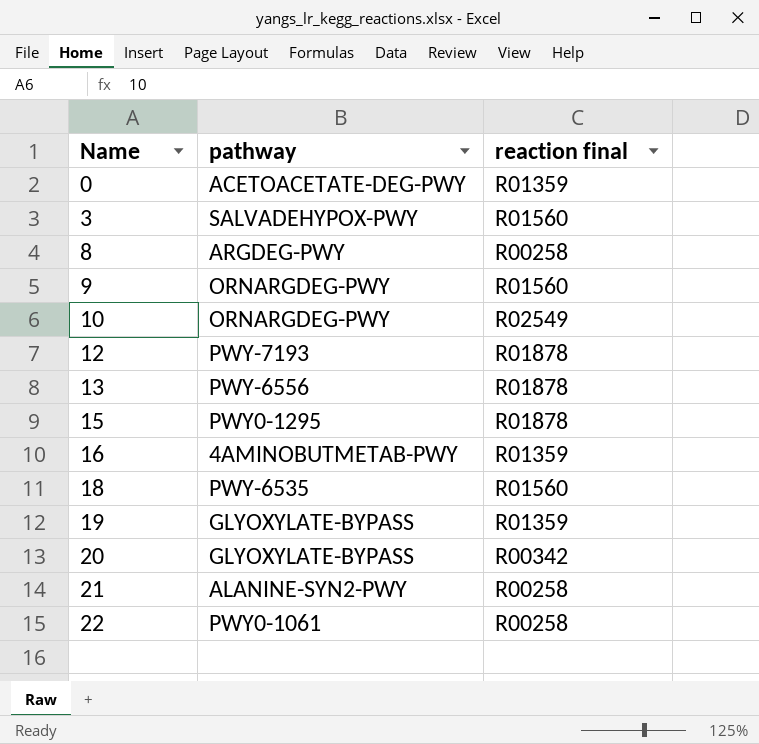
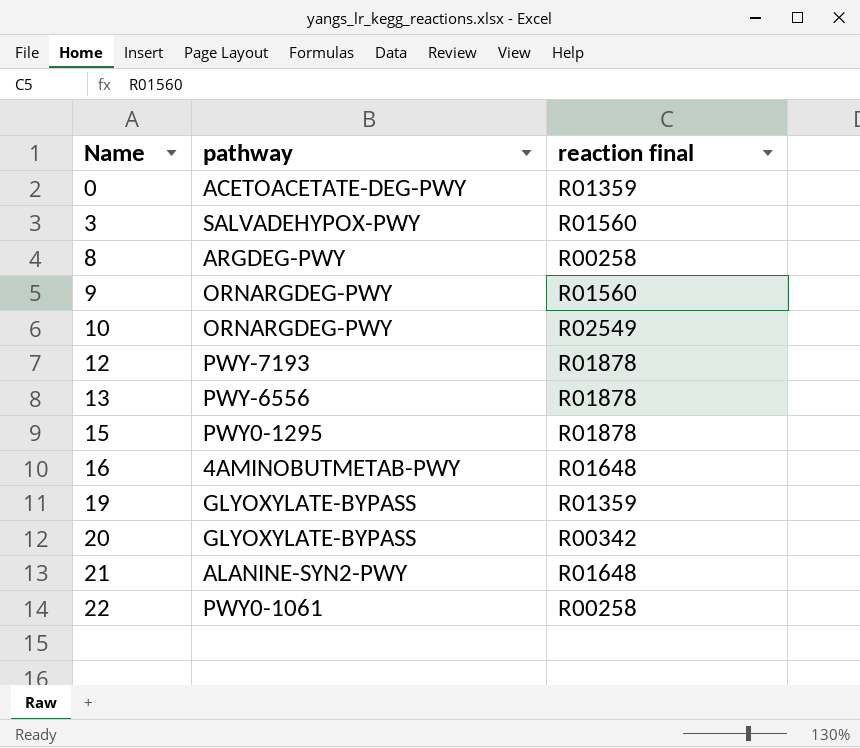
row 18: PWY-6535 | R01560 -> none
16 | reaction final: R01359 -> R01648
21 | reaction final: R00258 -> R01648

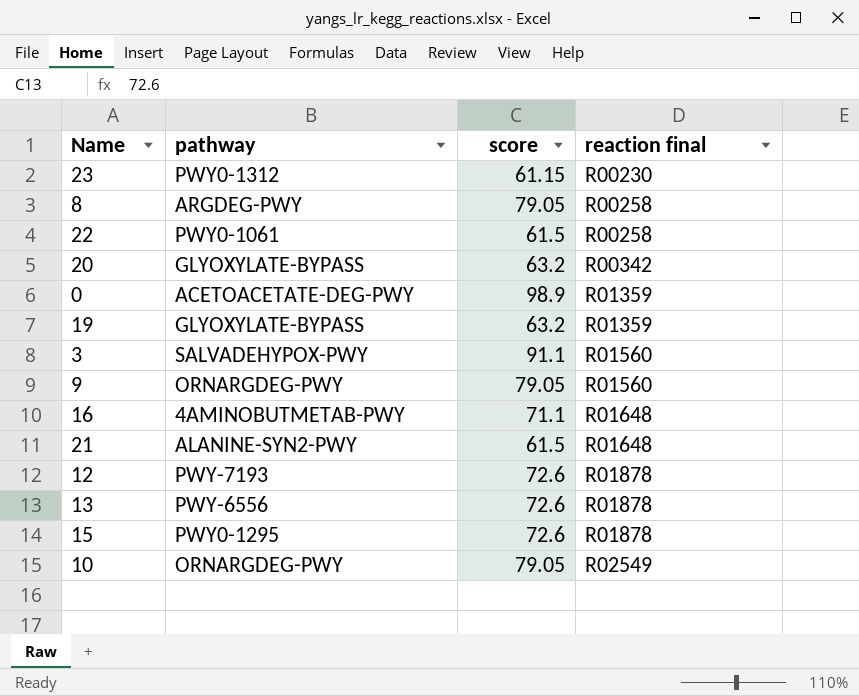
row order: Name ascending -> reaction final ascending
column score | position: none -> 3
row 23: none -> PWY0-1312 | 61.15 | R00230

